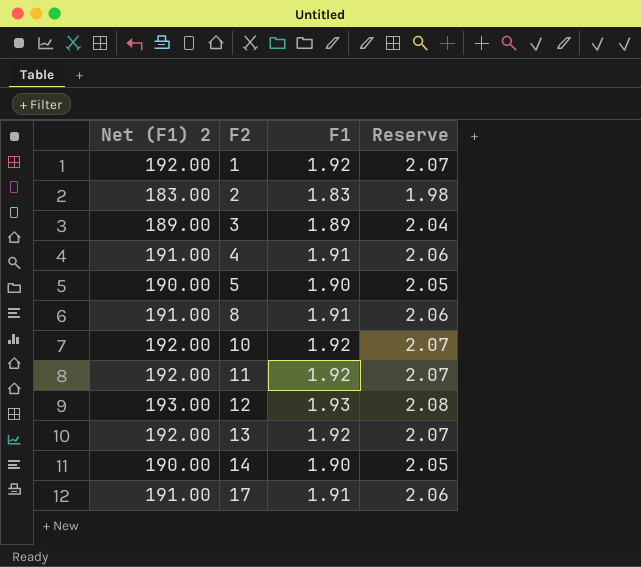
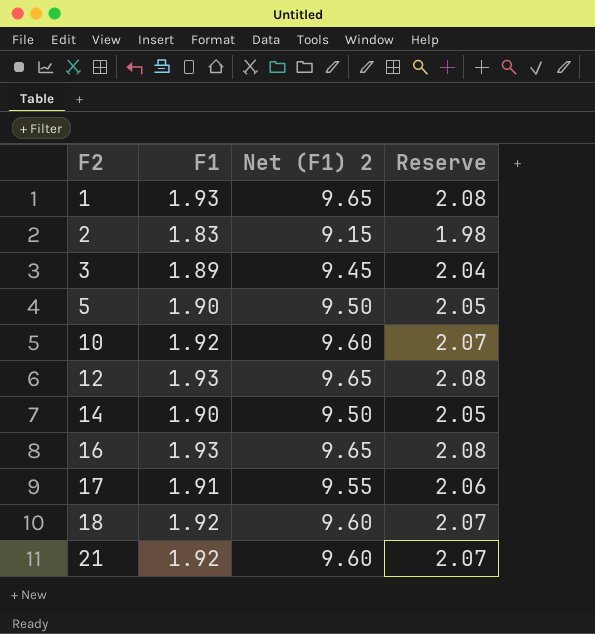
column Net (F1) 2 | formula: [F1] * 100 -> [F1] * 5
column Net (F1) 2 | position: 1 -> 3
row 4: 191.00 | 1.91 | 2.06 -> none
row 8: 191.00 | 1.91 | 2.06 -> none
row 11: 192.00 | 1.92 | 2.07 -> none
row 13: 192.00 | 1.92 | 2.07 -> none
1 | F1: 1.92 -> 1.93
1 | Reserve: 2.07 -> 2.08
row 16: none -> 1.93 | 9.65 | 2.08
row 18: none -> 1.92 | 9.60 | 2.07
row 21: none -> 1.92 | 9.60 | 2.07

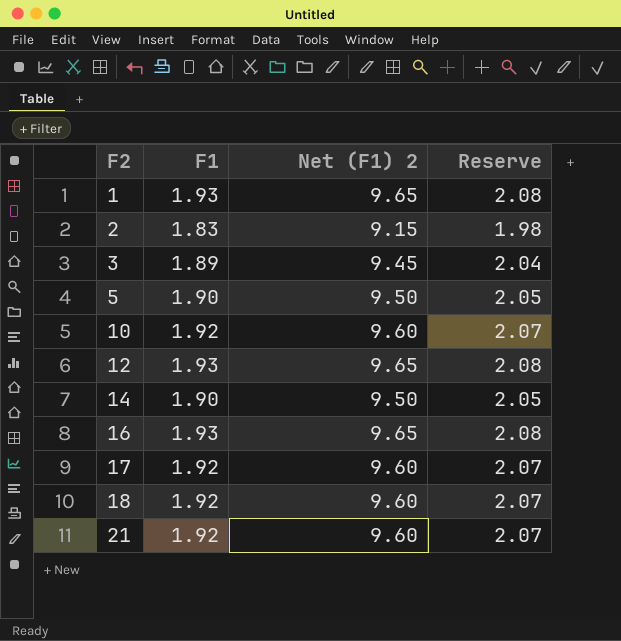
17 | F1: 1.91 -> 1.92
17 | Net (F1) 2: 9.55 -> 9.60
17 | Reserve: 2.06 -> 2.07

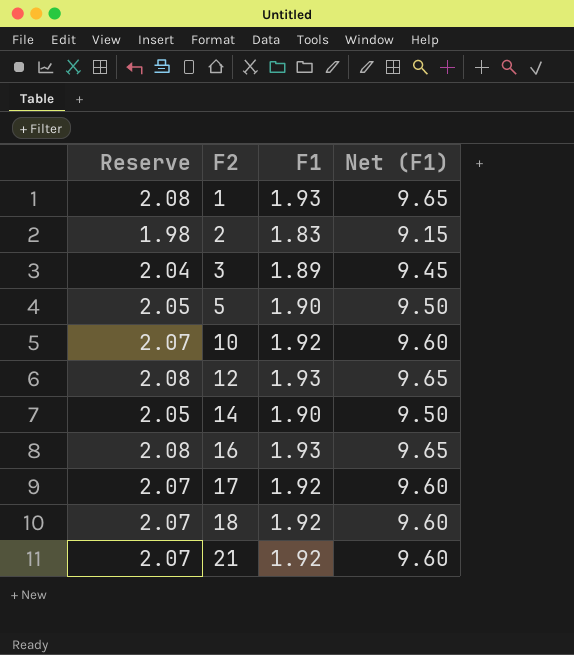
column Reserve | position: 4 -> 1
column name: Net (F1) 2 -> Net (F1)

